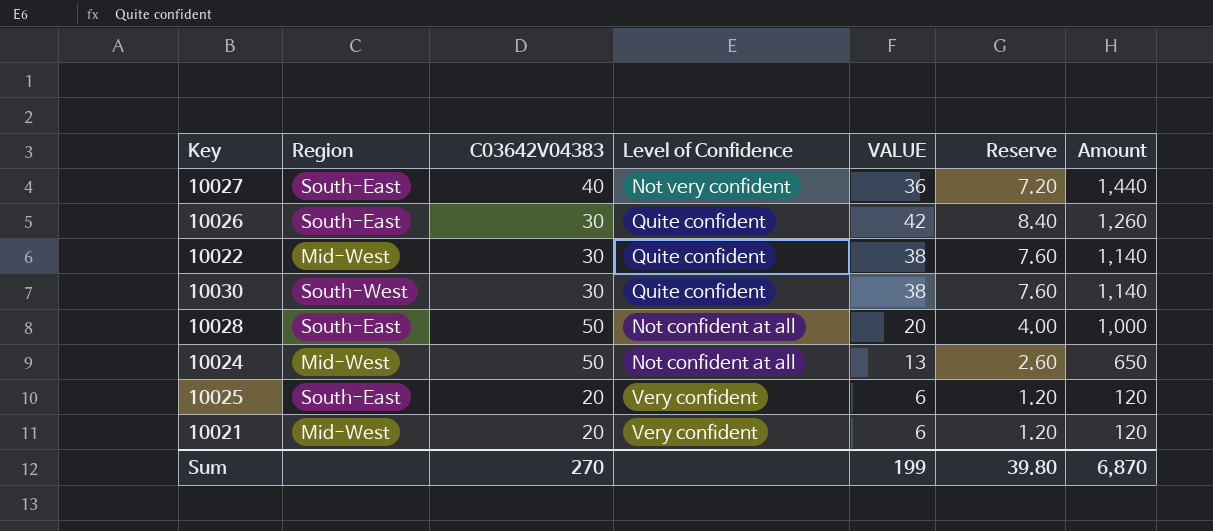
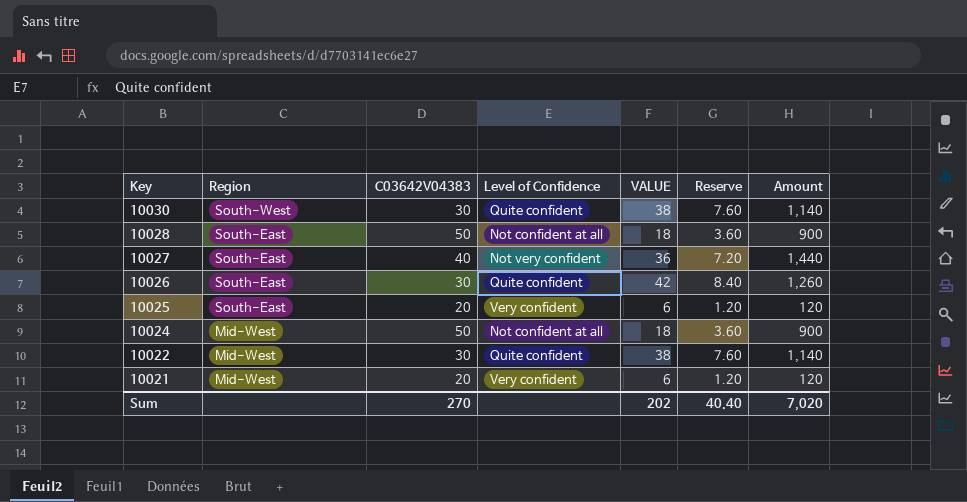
row order: Amount descending -> Key descending
10028 | VALUE: 20 -> 18
10028 | Reserve: 4.00 -> 3.60
10028 | Amount: 1,000 -> 900
10024 | VALUE: 13 -> 18
10024 | Reserve: 2.60 -> 3.60
10024 | Amount: 650 -> 900
Sum | VALUE: 199 -> 202
Sum | Reserve: 39.80 -> 40.40
Sum | Amount: 6,870 -> 7,020

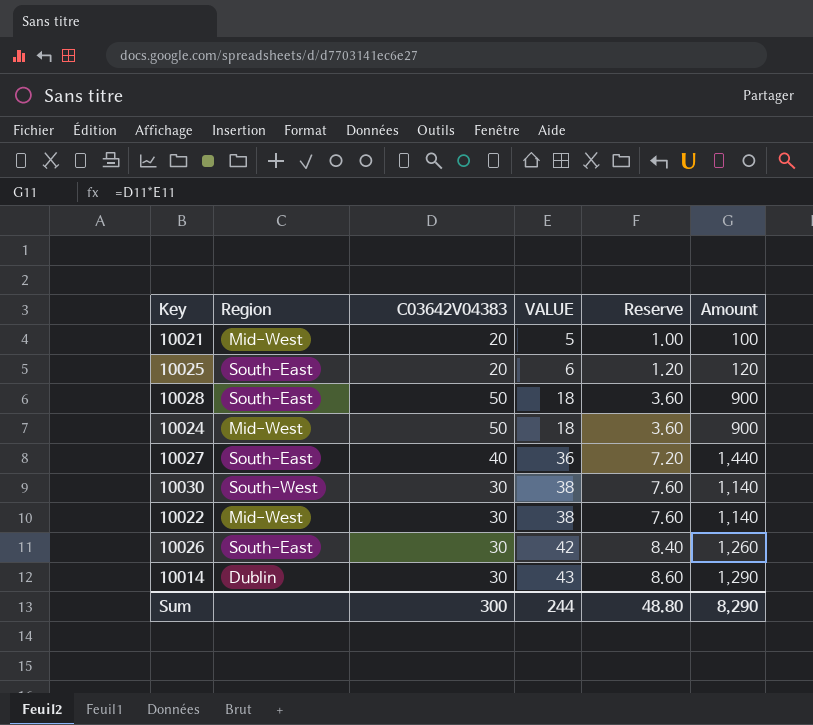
row order: Key descending -> VALUE ascending
column Level of Confidence | position: 4 -> none
10021 | VALUE: 6 -> 5
10021 | Reserve: 1.20 -> 1.00
10021 | Amount: 120 -> 100
row 10014: none -> Dublin | 30 | 43 | 8.60 | 1,290
Sum | C03642V04383: 270 -> 300
Sum | VALUE: 202 -> 244
Sum | Reserve: 40.40 -> 48.80
Sum | Amount: 7,020 -> 8,290

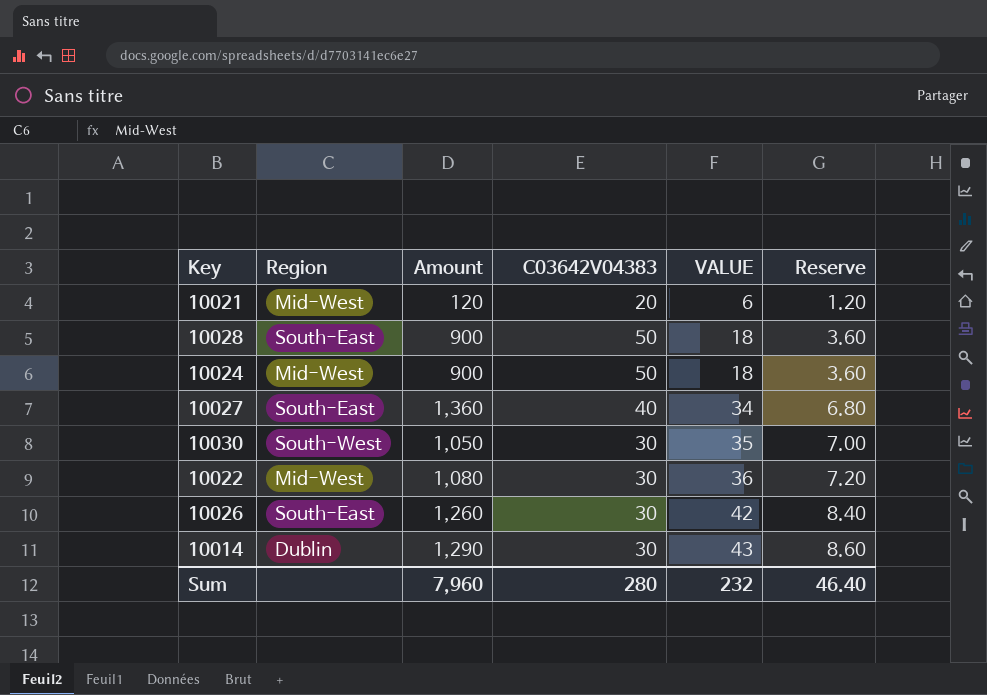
column Amount | position: 6 -> 3
row 10025: South-East | 20 | 6 | 1.20 | 120 -> none
10021 | Amount: 100 -> 120
10021 | VALUE: 5 -> 6
10021 | Reserve: 1.00 -> 1.20
10027 | Amount: 1,440 -> 1,360
10027 | VALUE: 36 -> 34
10027 | Reserve: 7.20 -> 6.80
10030 | Amount: 1,140 -> 1,050
10030 | VALUE: 38 -> 35
10030 | Reserve: 7.60 -> 7.00
10022 | Amount: 1,140 -> 1,080
10022 | VALUE: 38 -> 36
10022 | Reserve: 7.60 -> 7.20
Sum | Amount: 8,290 -> 7,960
Sum | C03642V04383: 300 -> 280
Sum | VALUE: 244 -> 232
Sum | Reserve: 48.80 -> 46.40

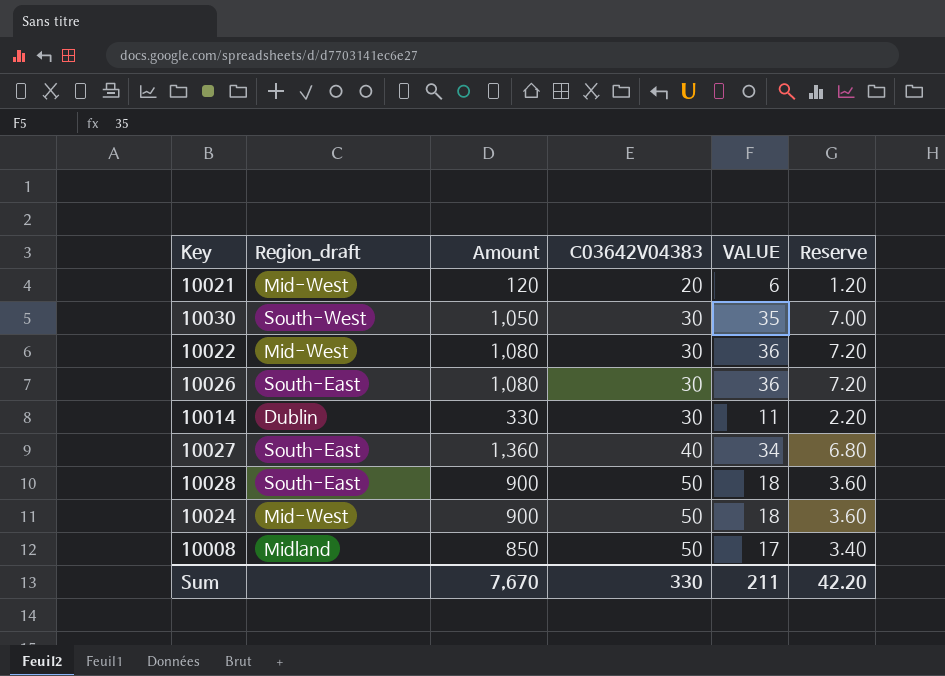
row order: VALUE ascending -> C03642V04383 ascending
column name: Region -> Region_draft
10026 | Amount: 1,260 -> 1,080
10026 | VALUE: 42 -> 36
10026 | Reserve: 8.40 -> 7.20
10014 | Amount: 1,290 -> 330
10014 | VALUE: 43 -> 11
10014 | Reserve: 8.60 -> 2.20
row 10008: none -> Midland | 850 | 50 | 17 | 3.40
Sum | Amount: 7,960 -> 7,670
Sum | C03642V04383: 280 -> 330
Sum | VALUE: 232 -> 211
Sum | Reserve: 46.40 -> 42.20

